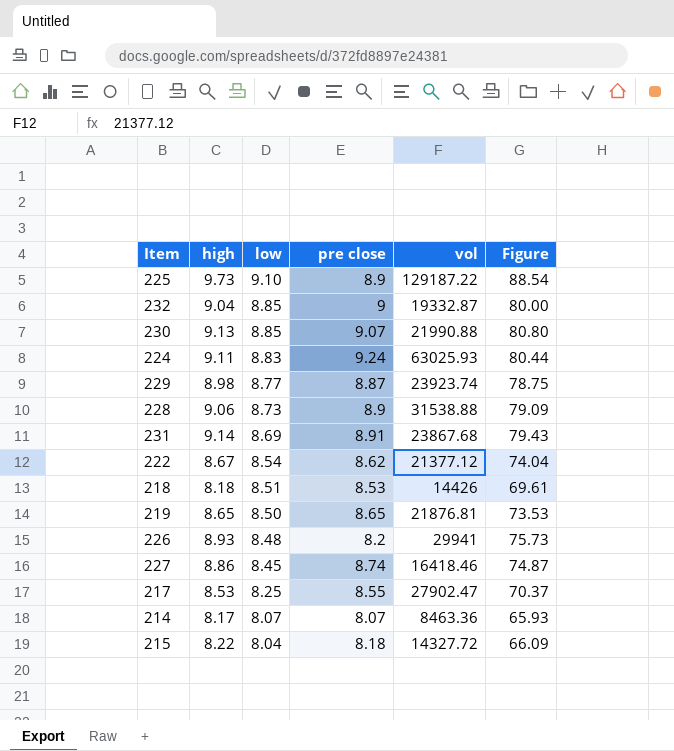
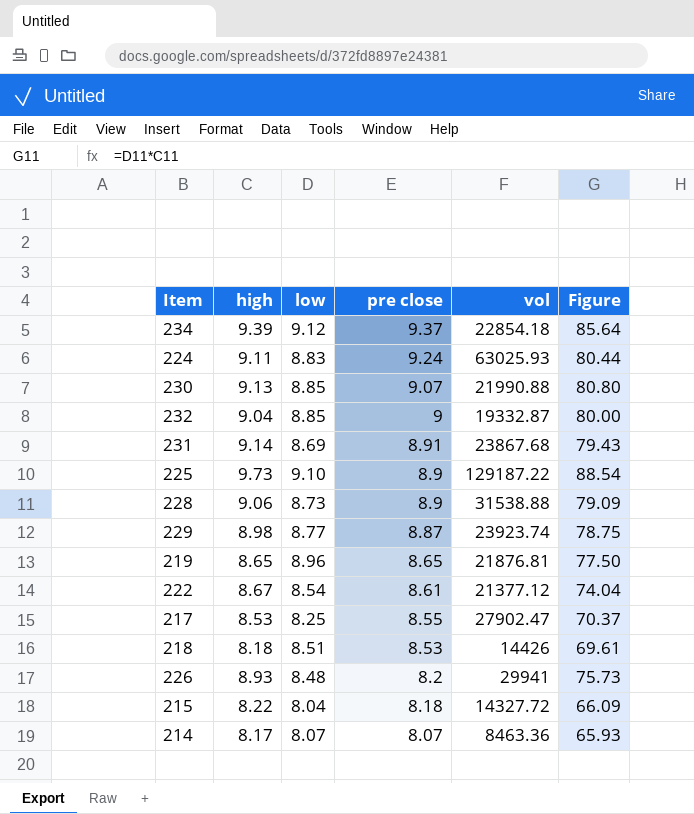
row order: low descending -> pre close descending
row 227: 8.86 | 8.45 | 8.74 | 16418.46 | 74.87 -> none
row 234: none -> 9.39 | 9.12 | 9.37 | 22854.18 | 85.64
219 | low: 8.50 -> 8.96
219 | Figure: 73.53 -> 77.50
222 | pre close: 8.62 -> 8.61

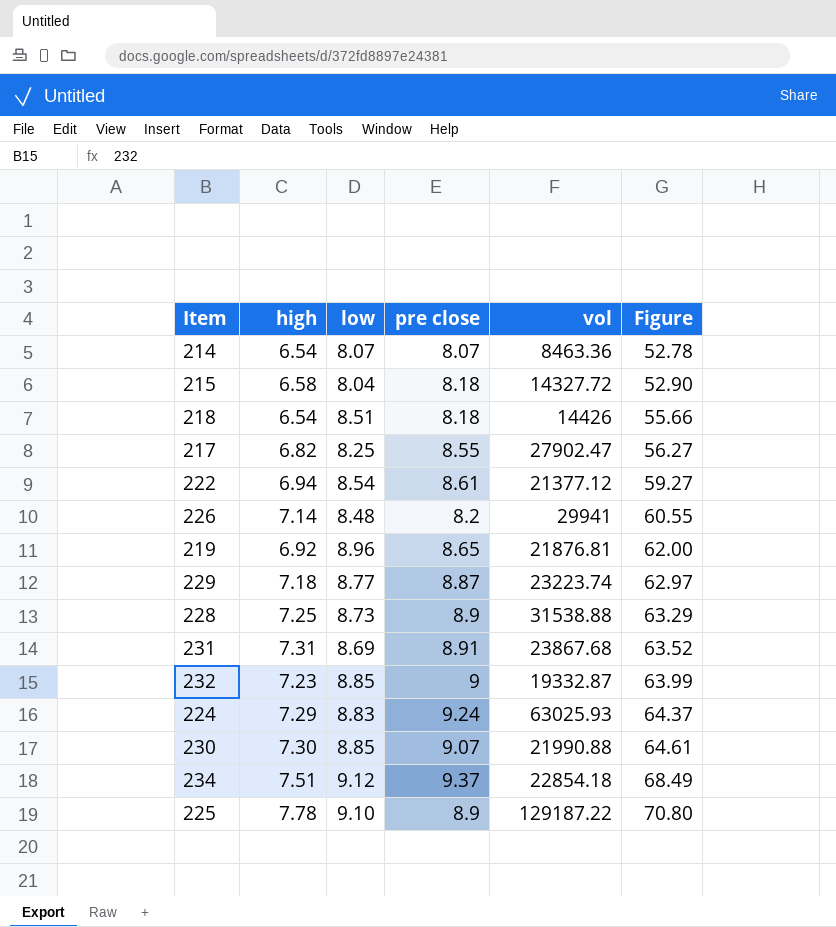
row order: pre close descending -> Figure ascending
214 | high: 8.17 -> 6.54
214 | Figure: 65.93 -> 52.78
215 | high: 8.22 -> 6.58
215 | Figure: 66.09 -> 52.90
218 | high: 8.18 -> 6.54
218 | pre close: 8.53 -> 8.18
218 | Figure: 69.61 -> 55.66
217 | high: 8.53 -> 6.82
217 | Figure: 70.37 -> 56.27
222 | high: 8.67 -> 6.94
222 | Figure: 74.04 -> 59.27
226 | high: 8.93 -> 7.14
226 | Figure: 75.73 -> 60.55
219 | high: 8.65 -> 6.92
219 | Figure: 77.50 -> 62.00
229 | high: 8.98 -> 7.18
229 | vol: 23923.74 -> 23223.74
229 | Figure: 78.75 -> 62.97
228 | high: 9.06 -> 7.25
228 | Figure: 79.09 -> 63.29
231 | high: 9.14 -> 7.31
231 | Figure: 79.43 -> 63.52
232 | high: 9.04 -> 7.23
232 | Figure: 80.00 -> 63.99
224 | high: 9.11 -> 7.29
224 | Figure: 80.44 -> 64.37
230 | high: 9.13 -> 7.30
230 | Figure: 80.80 -> 64.61
234 | high: 9.39 -> 7.51
234 | Figure: 85.64 -> 68.49
225 | high: 9.73 -> 7.78
225 | Figure: 88.54 -> 70.80

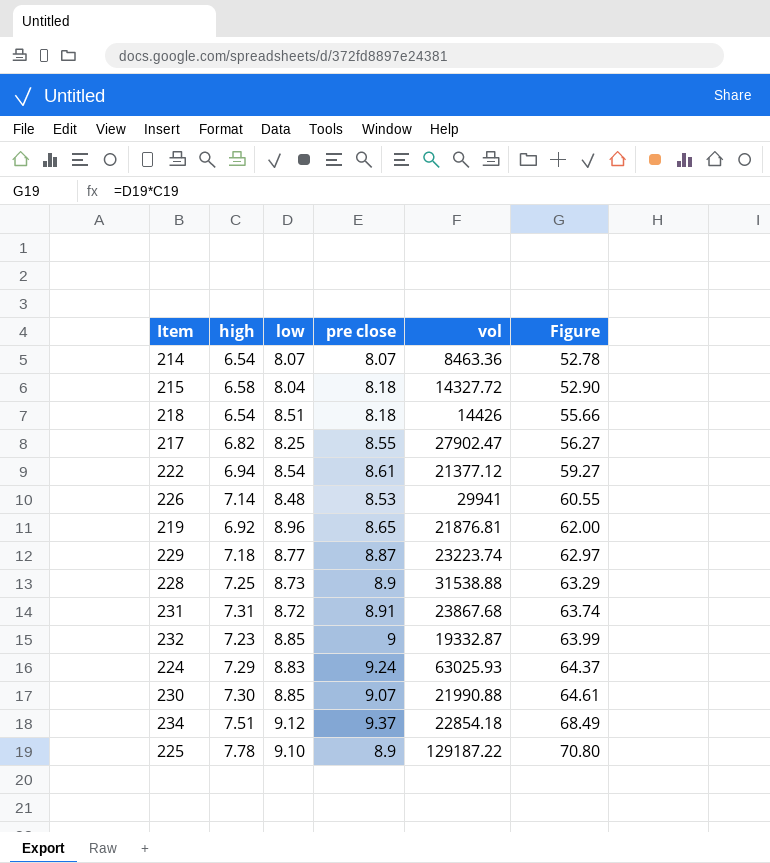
226 | pre close: 8.2 -> 8.53
231 | low: 8.69 -> 8.72
231 | Figure: 63.52 -> 63.74

